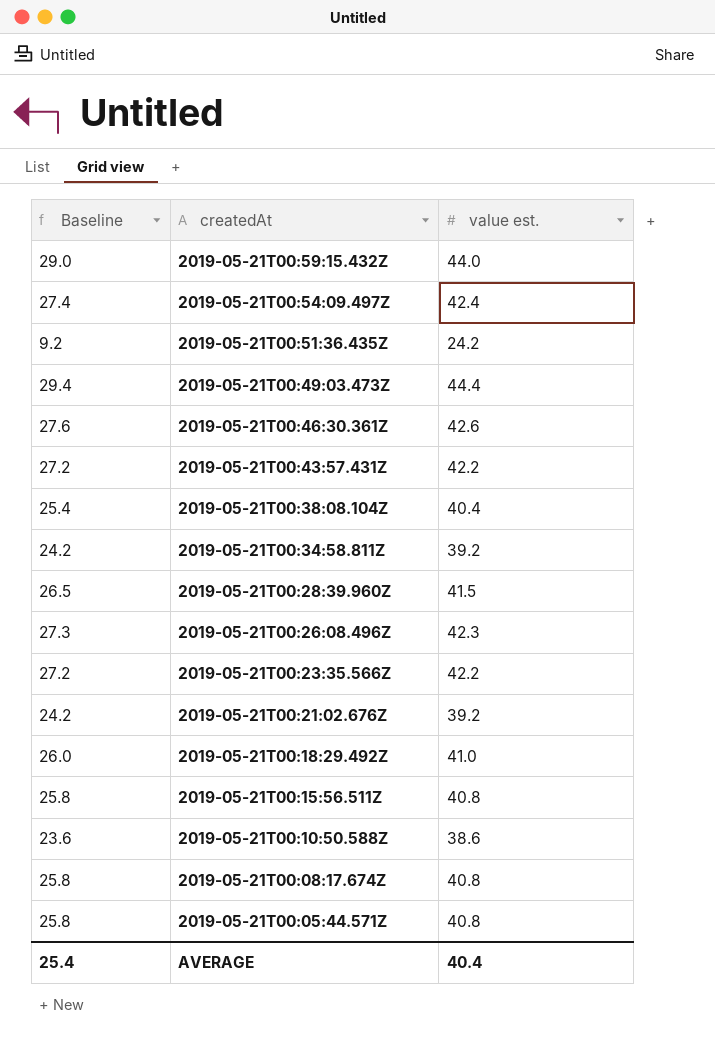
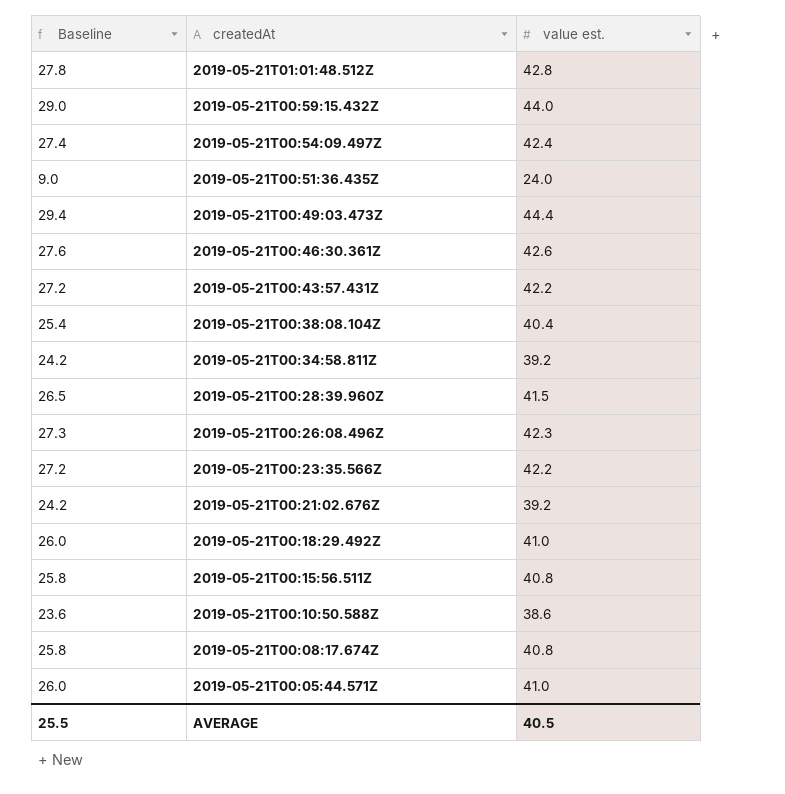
row 2019-05-21T01:01:48.512Z: none -> 27.8 | 42.8
2019-05-21T00:51:36.435Z | Baseline: 9.2 -> 9.0
2019-05-21T00:51:36.435Z | value est.: 24.2 -> 24.0
2019-05-21T00:05:44.571Z | Baseline: 25.8 -> 26.0
2019-05-21T00:05:44.571Z | value est.: 40.8 -> 41.0
AVERAGE | Baseline: 25.4 -> 25.5
AVERAGE | value est.: 40.4 -> 40.5

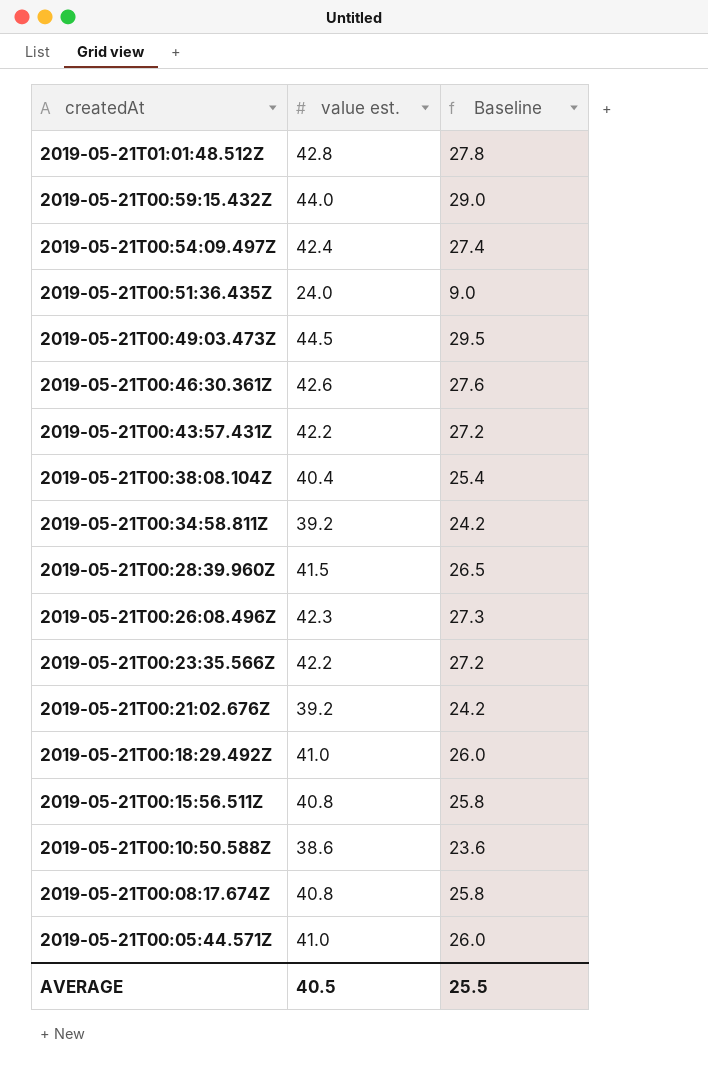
column Baseline | position: 1 -> 3
2019-05-21T00:49:03.473Z | value est.: 44.4 -> 44.5
2019-05-21T00:49:03.473Z | Baseline: 29.4 -> 29.5

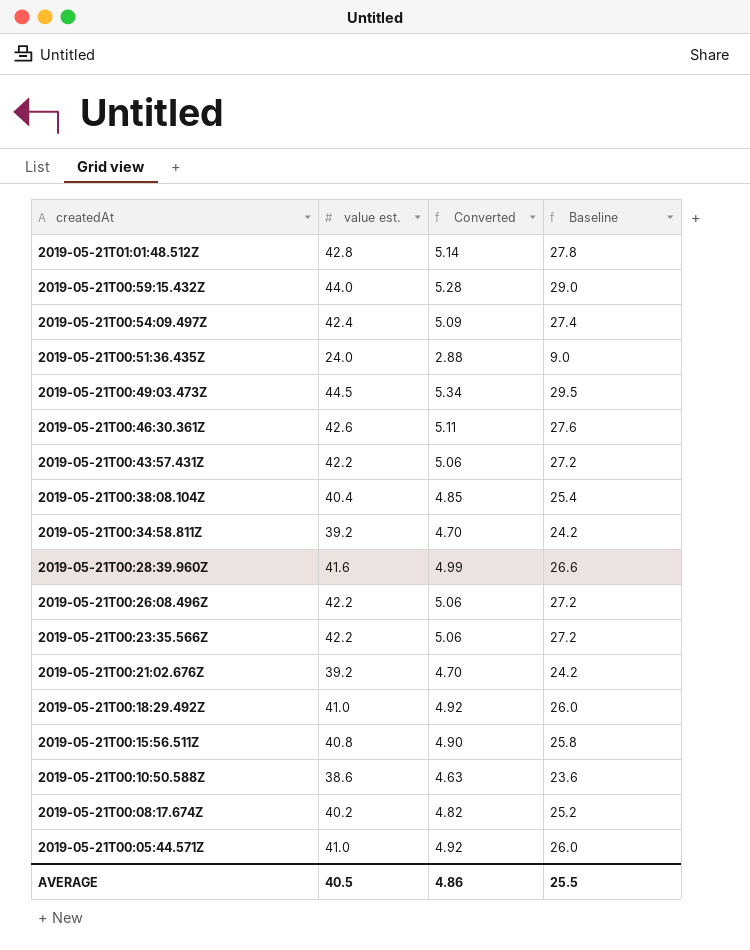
column Converted | formula: none -> [value est.] * 0.12
2019-05-21T00:28:39.960Z | value est.: 41.5 -> 41.6
2019-05-21T00:28:39.960Z | Baseline: 26.5 -> 26.6
2019-05-21T00:26:08.496Z | value est.: 42.3 -> 42.2
2019-05-21T00:26:08.496Z | Baseline: 27.3 -> 27.2
2019-05-21T00:08:17.674Z | value est.: 40.8 -> 40.2
2019-05-21T00:08:17.674Z | Baseline: 25.8 -> 25.2

